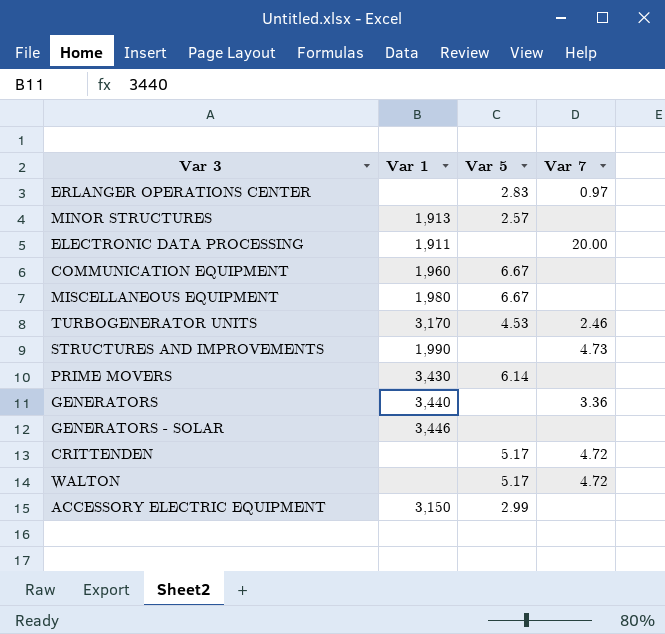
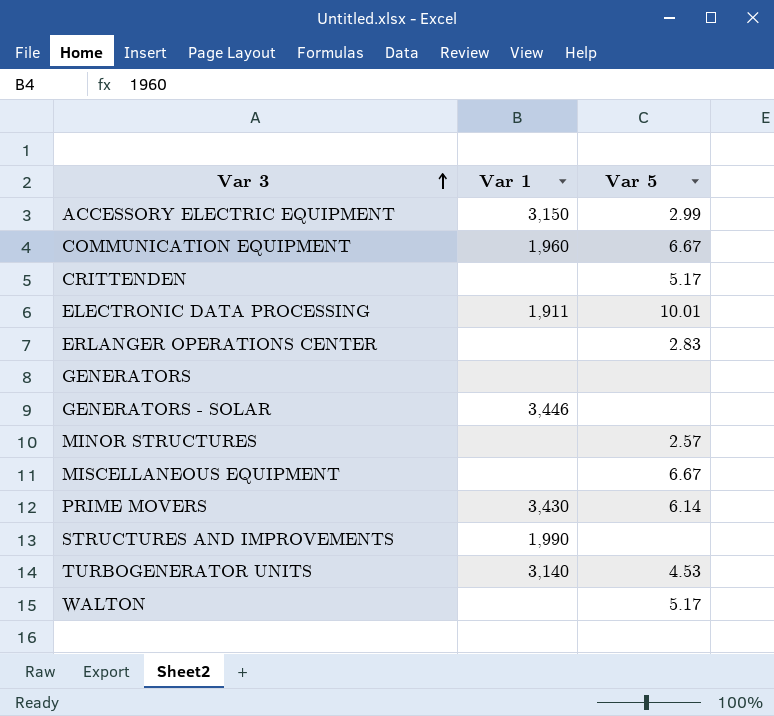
row order: none -> Var 3 ascending
column Var 7 | position: 4 -> none
ELECTRONIC DATA PROCESSING | Var 5: none -> 10.01
GENERATORS | Var 1: 3,440 -> none
MINOR STRUCTURES | Var 1: 1,913 -> none
MISCELLANEOUS EQUIPMENT | Var 1: 1,980 -> none
TURBOGENERATOR UNITS | Var 1: 3,170 -> 3,140

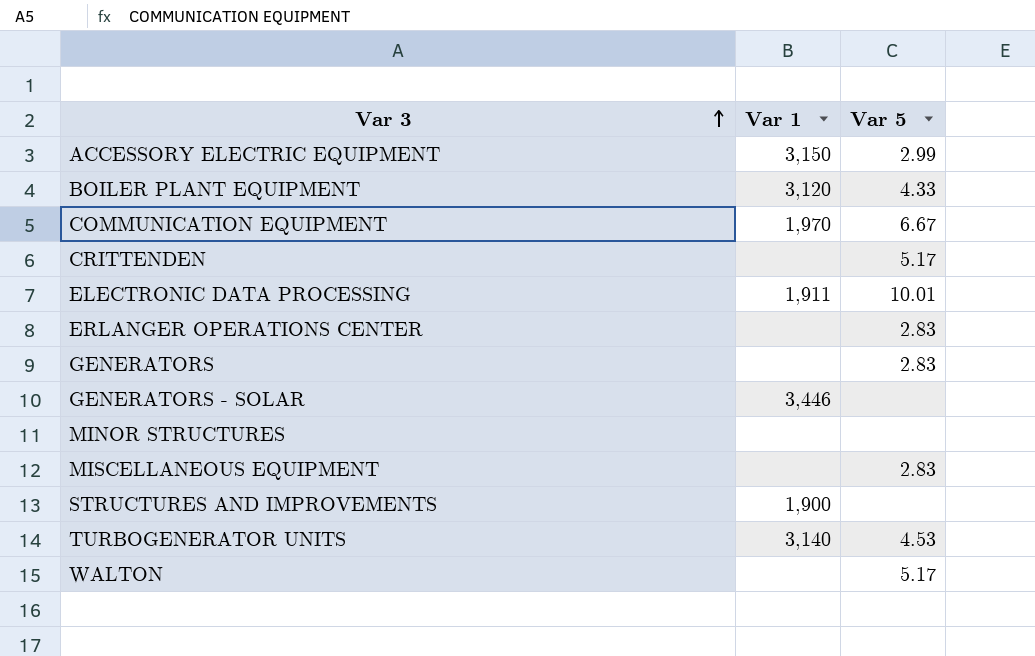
row PRIME MOVERS: 3,430 | 6.14 -> none
row BOILER PLANT EQUIPMENT: none -> 3,120 | 4.33
COMMUNICATION EQUIPMENT | Var 1: 1,960 -> 1,970
GENERATORS | Var 5: none -> 2.83
MINOR STRUCTURES | Var 5: 2.57 -> none
MISCELLANEOUS EQUIPMENT | Var 5: 6.67 -> 2.83
STRUCTURES AND IMPROVEMENTS | Var 1: 1,990 -> 1,900

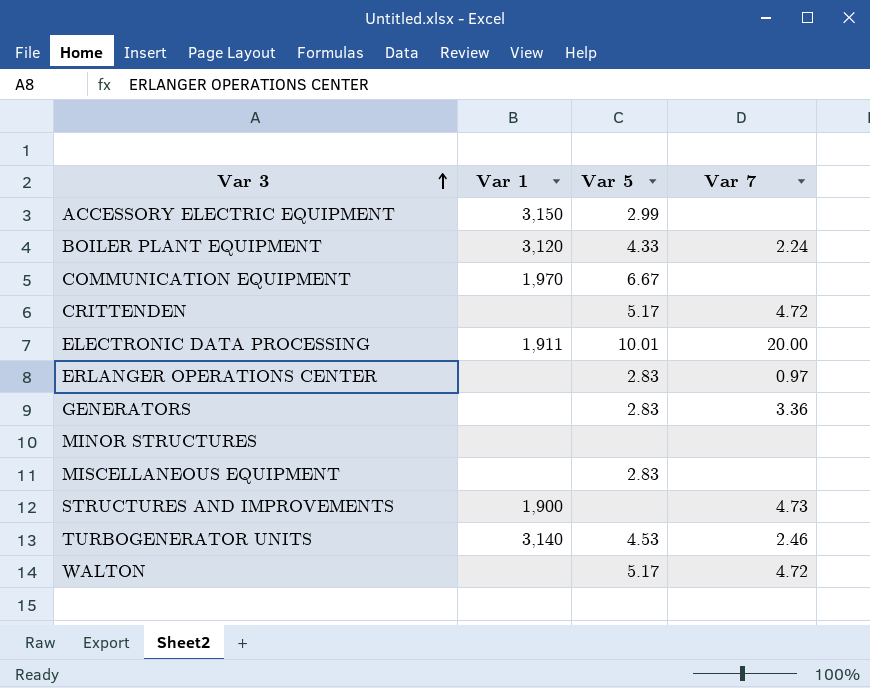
column Var 7 | position: none -> 4
row GENERATORS - SOLAR: 3,446 | none -> none

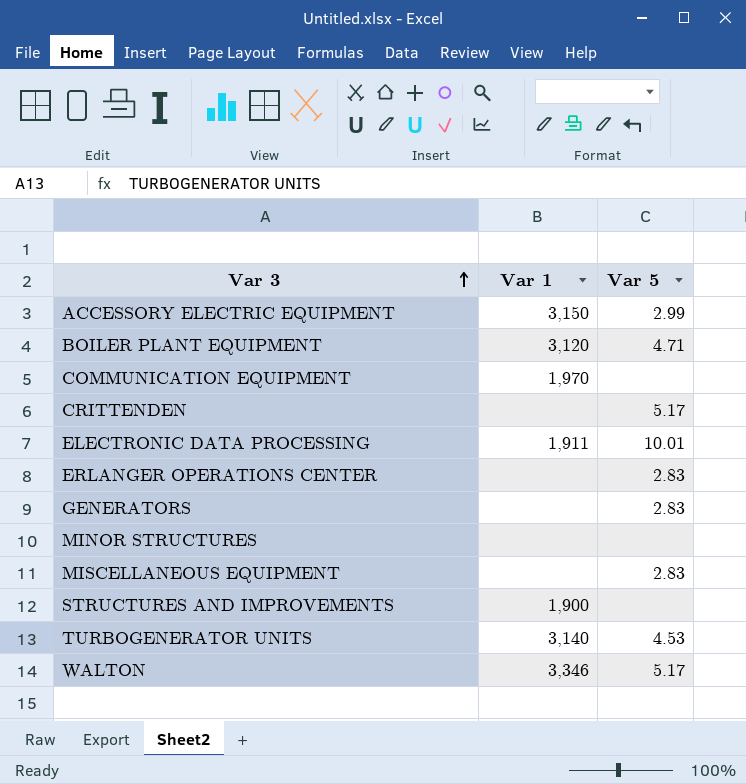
column Var 7 | position: 4 -> none
BOILER PLANT EQUIPMENT | Var 5: 4.33 -> 4.71
COMMUNICATION EQUIPMENT | Var 5: 6.67 -> none
WALTON | Var 1: none -> 3,346

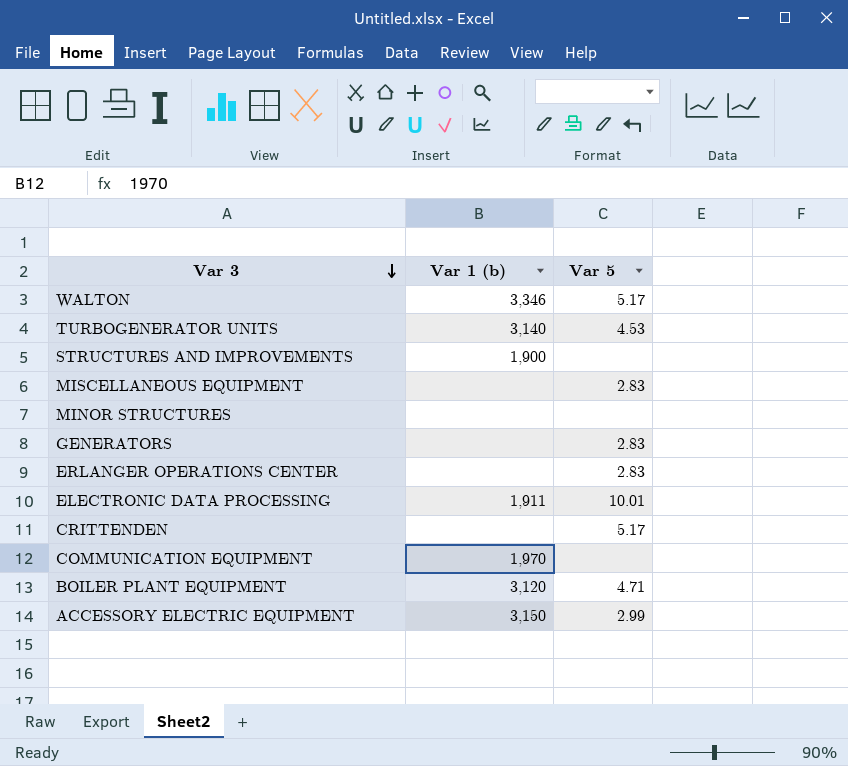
row order: Var 3 ascending -> Var 3 descending
column name: Var 1 -> Var 1 (b)

